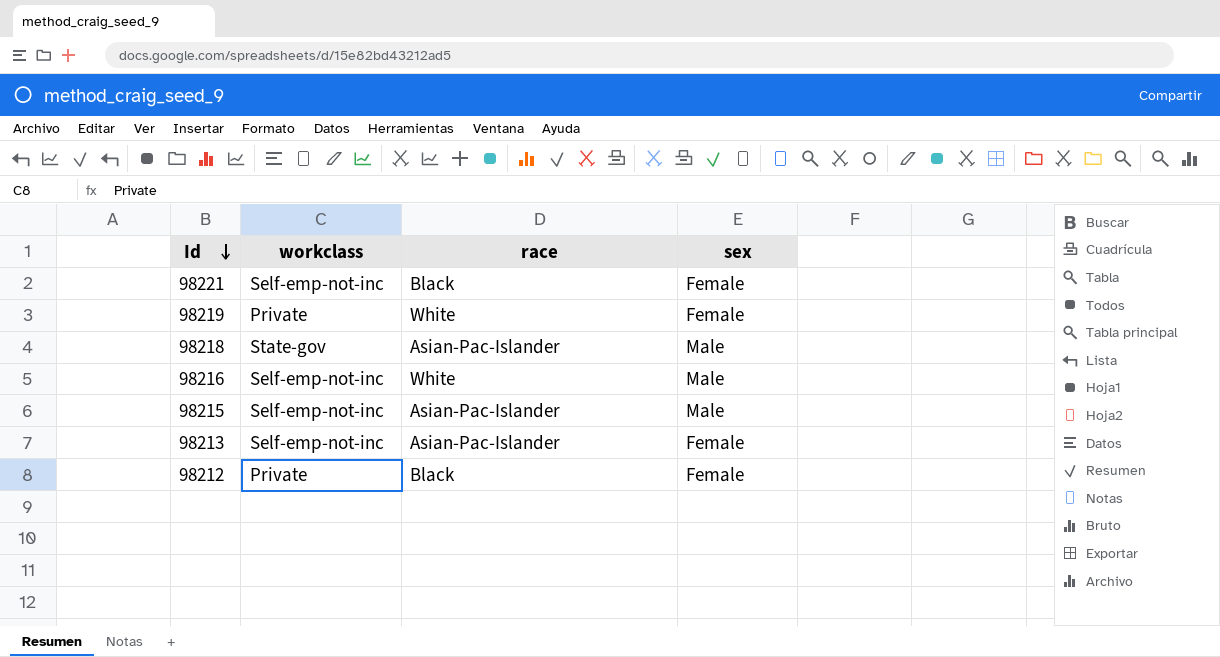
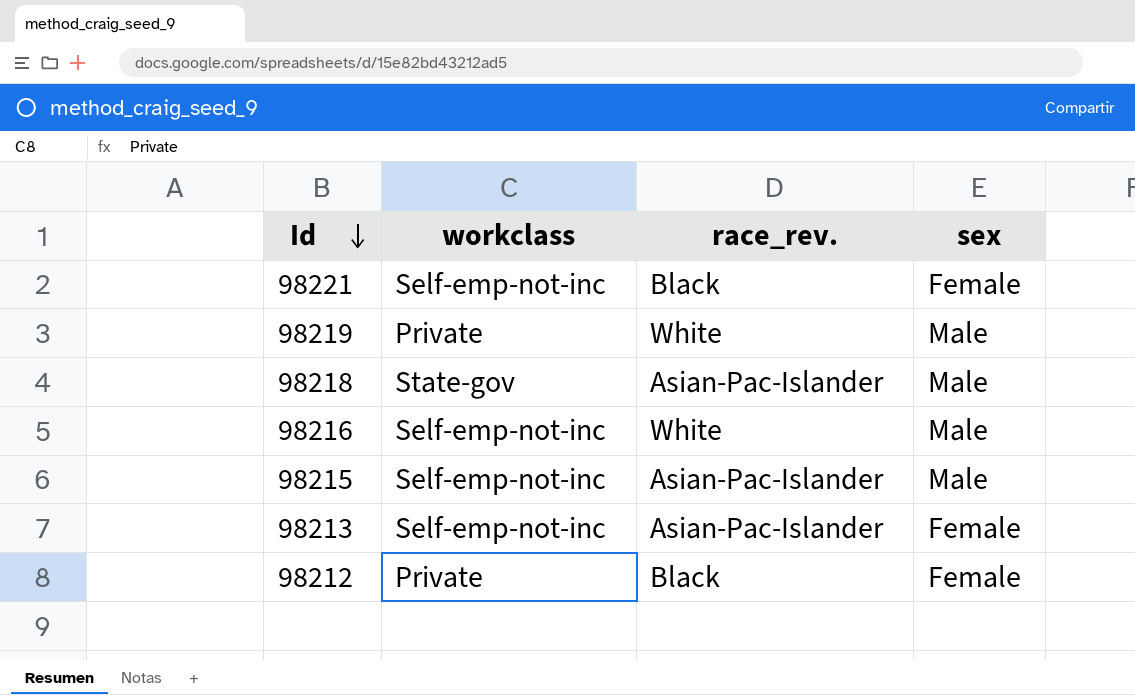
column name: race -> race_rev.
98219 | sex: Female -> Male

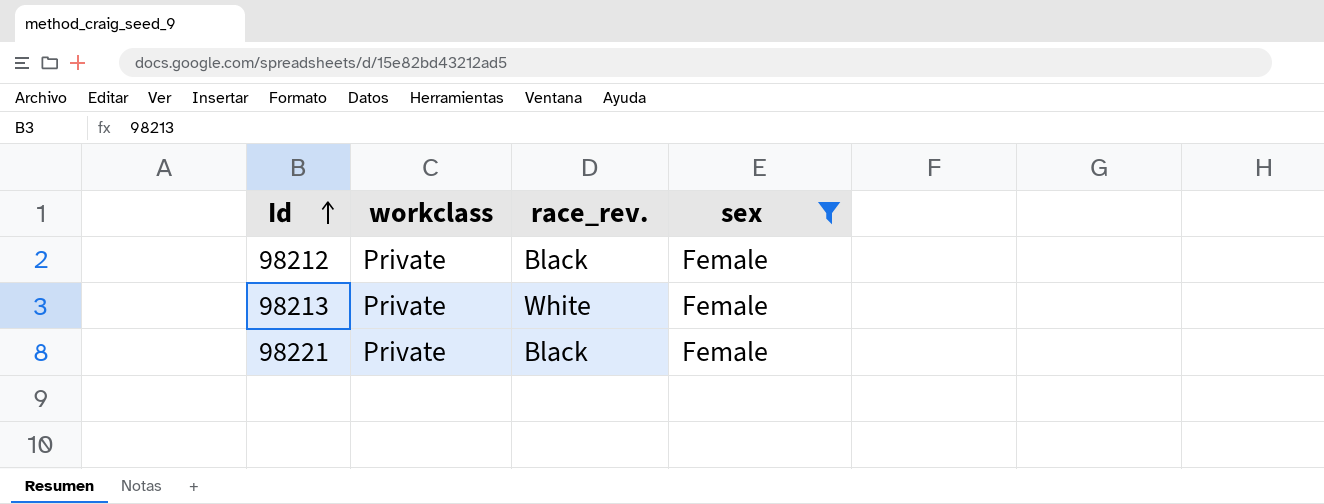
filter: none -> sex = Female
row order: Id descending -> Id ascending
98213 | workclass: Self-emp-not-inc -> Private
98213 | race_rev.: Asian-Pac-Islander -> White
98221 | workclass: Self-emp-not-inc -> Private

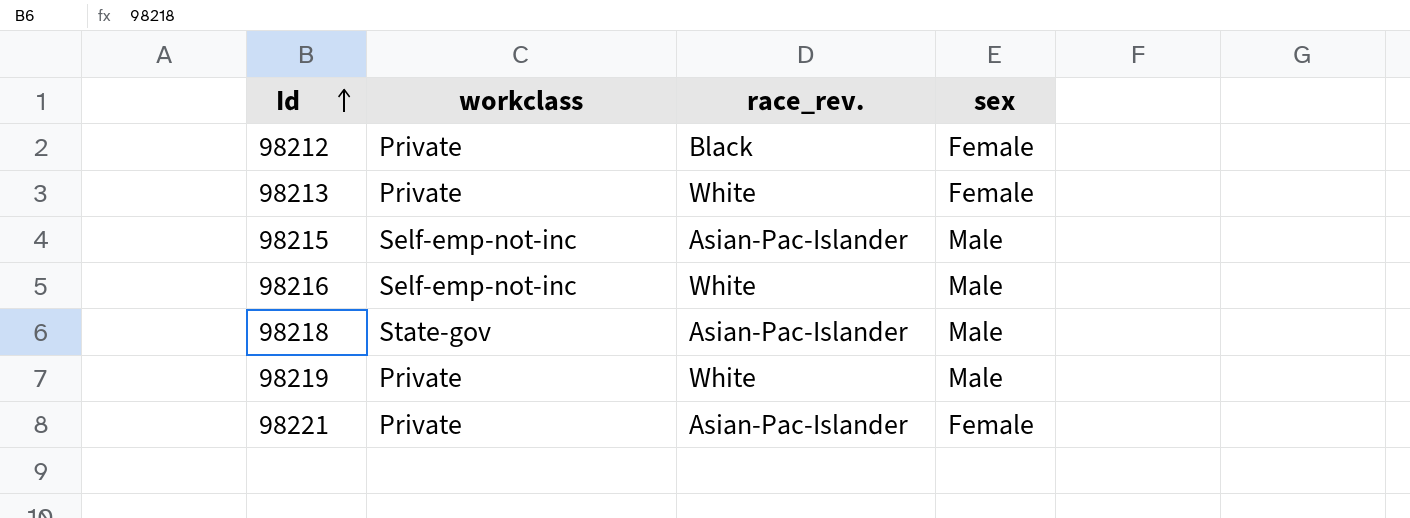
filter: sex = Female -> none
98221 | race_rev.: Black -> Asian-Pac-Islander

